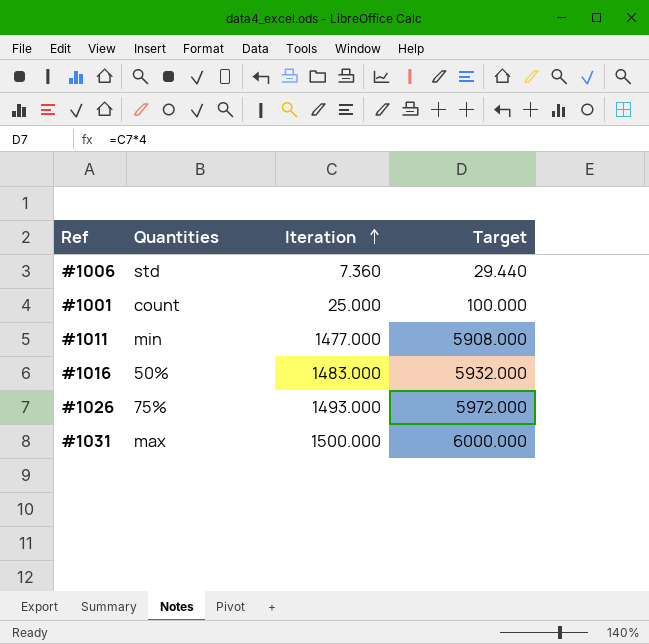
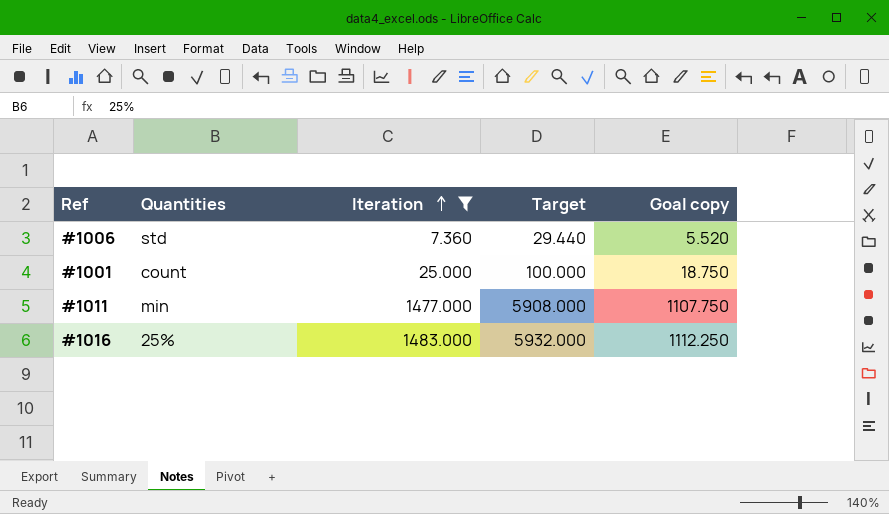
filter: none -> Iteration <= 1483.000
column Goal copy | formula: none -> [Iteration] * 0.75
#1016 | Quantities: 50% -> 25%

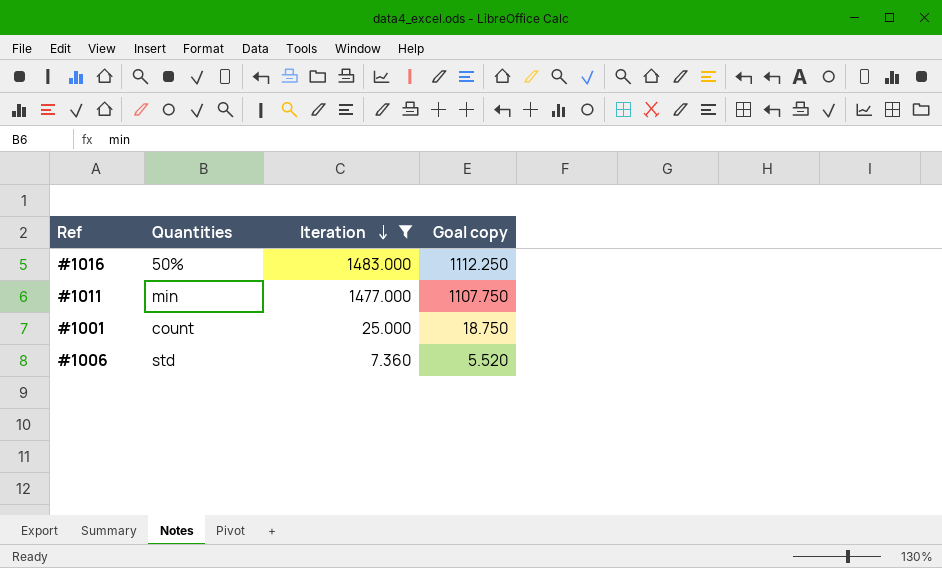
row order: Iteration ascending -> Iteration descending
column Target | formula: [Iteration] * 4 -> none
#1016 | Quantities: 25% -> 50%

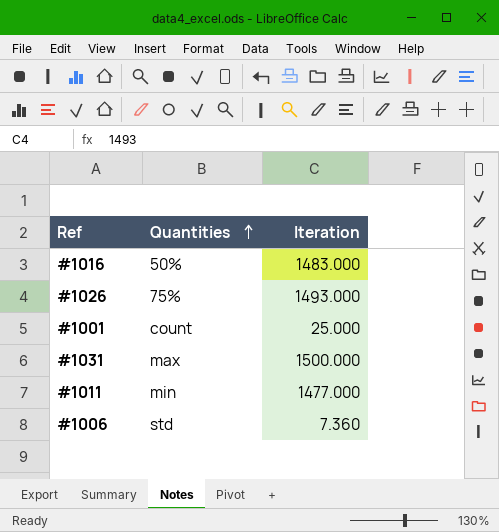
filter: Iteration <= 1483.000 -> none
row order: Iteration descending -> Quantities ascending
column Goal copy | formula: [Iteration] * 0.75 -> none

